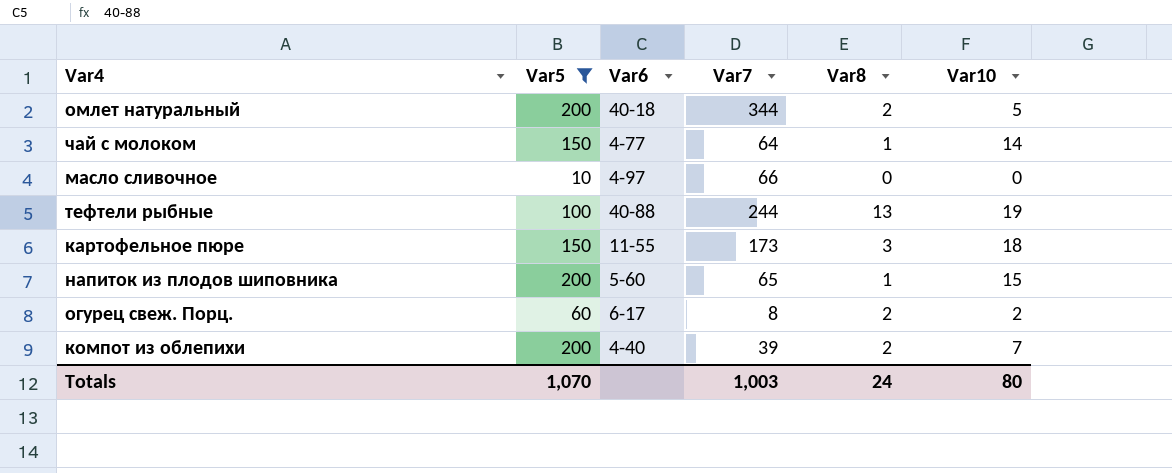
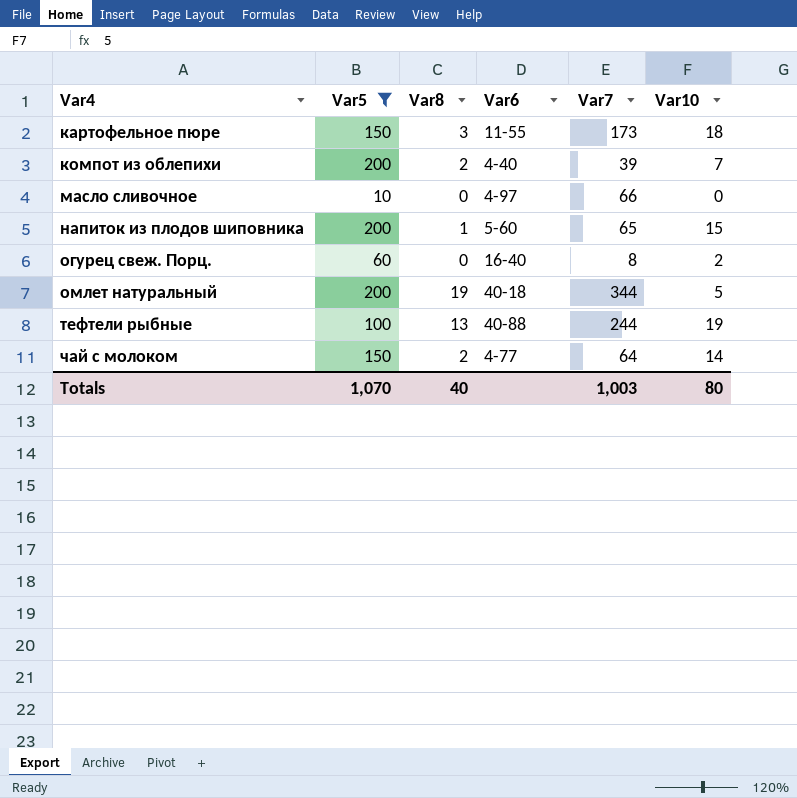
row order: none -> Var4 ascending
column Var8 | position: 5 -> 3
огурец свеж. Порц. | Var8: 2 -> 0
огурец свеж. Порц. | Var6: 6-17 -> 16-40
омлет натуральный | Var8: 2 -> 19
чай с молоком | Var8: 1 -> 2
Totals | Var8: 24 -> 40

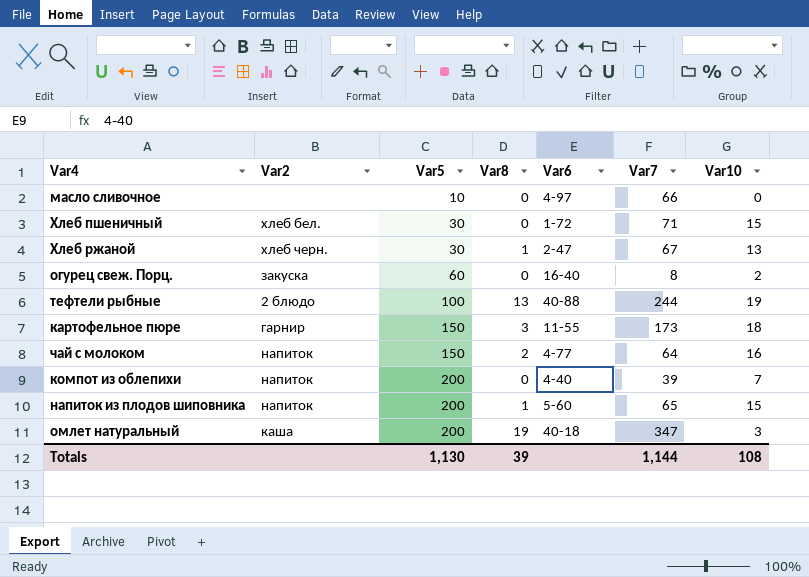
filter: Var5 != 30 -> none
row order: Var4 ascending -> Var5 ascending
column Var2 | position: none -> 2
чай с молоком | Var10: 14 -> 16
компот из облепихи | Var8: 2 -> 0
омлет натуральный | Var7: 344 -> 347
омлет натуральный | Var10: 5 -> 3
Totals | Var5: 1,070 -> 1,130
Totals | Var8: 40 -> 39
Totals | Var7: 1,003 -> 1,144
Totals | Var10: 80 -> 108

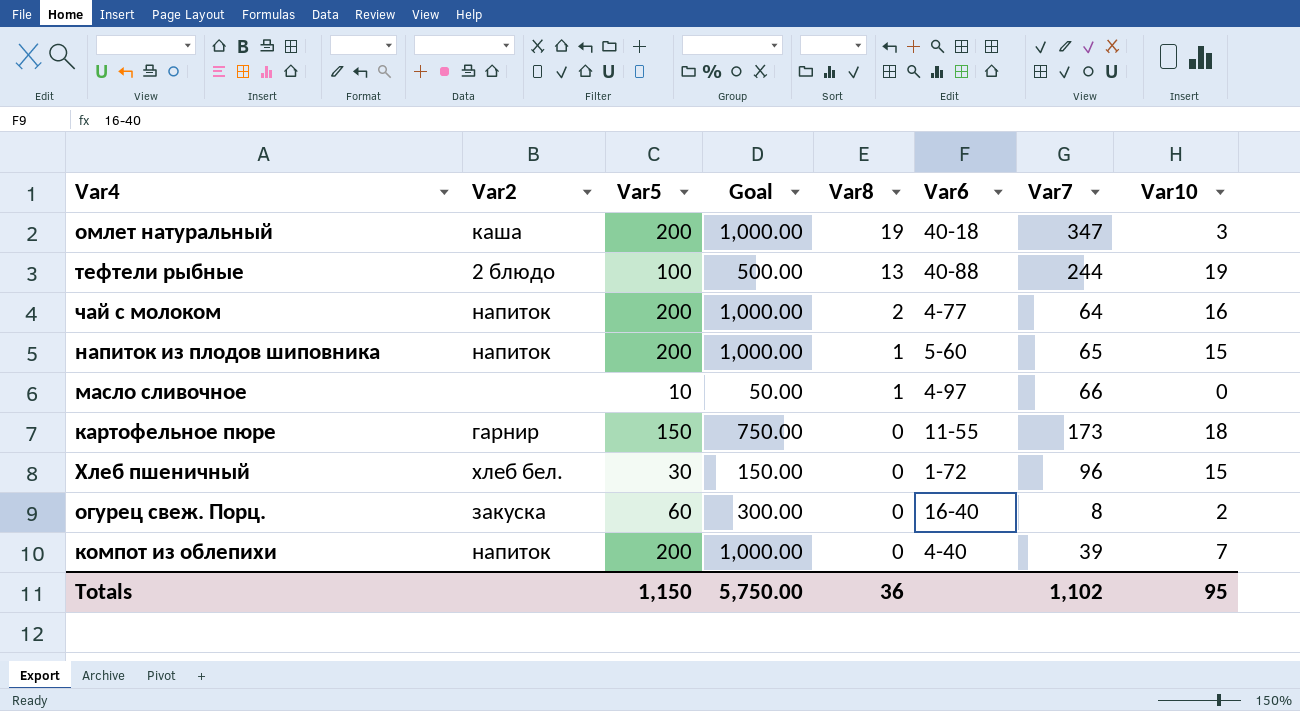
row order: Var5 ascending -> Var8 descending
column Goal | formula: none -> [Var5] * 5
row Хлеб ржаной: хлеб черн. | 30 | 1 | 2-47 | 67 | 13 -> none
чай с молоком | Var5: 150 -> 200
масло сливочное | Var8: 0 -> 1
картофельное пюре | Var8: 3 -> 0
Хлеб пшеничный | Var7: 71 -> 96
Totals | Var5: 1,130 -> 1,150
Totals | Var8: 39 -> 36
Totals | Var7: 1,144 -> 1,102
Totals | Var10: 108 -> 95

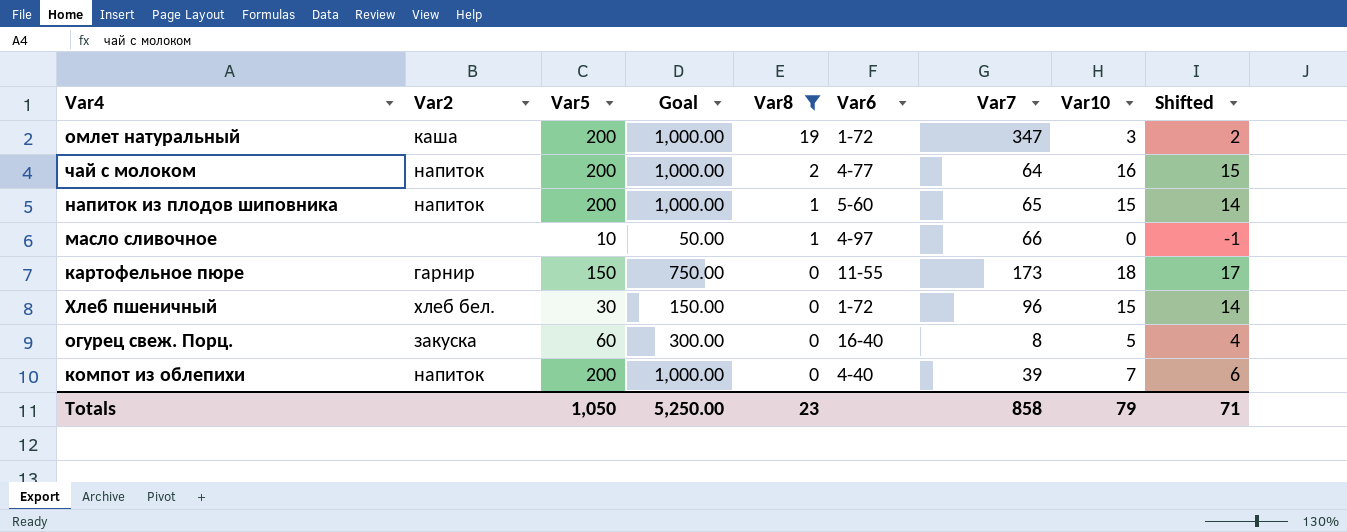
filter: none -> Var8 != 13
column Shifted | formula: none -> [Var10] - 1
омлет натуральный | Var6: 40-18 -> 1-72
огурец свеж. Порц. | Var10: 2 -> 5
Totals | Var5: 1,150 -> 1,050
Totals | Goal: 5,750.00 -> 5,250.00
Totals | Var8: 36 -> 23
Totals | Var7: 1,102 -> 858
Totals | Var10: 95 -> 79

